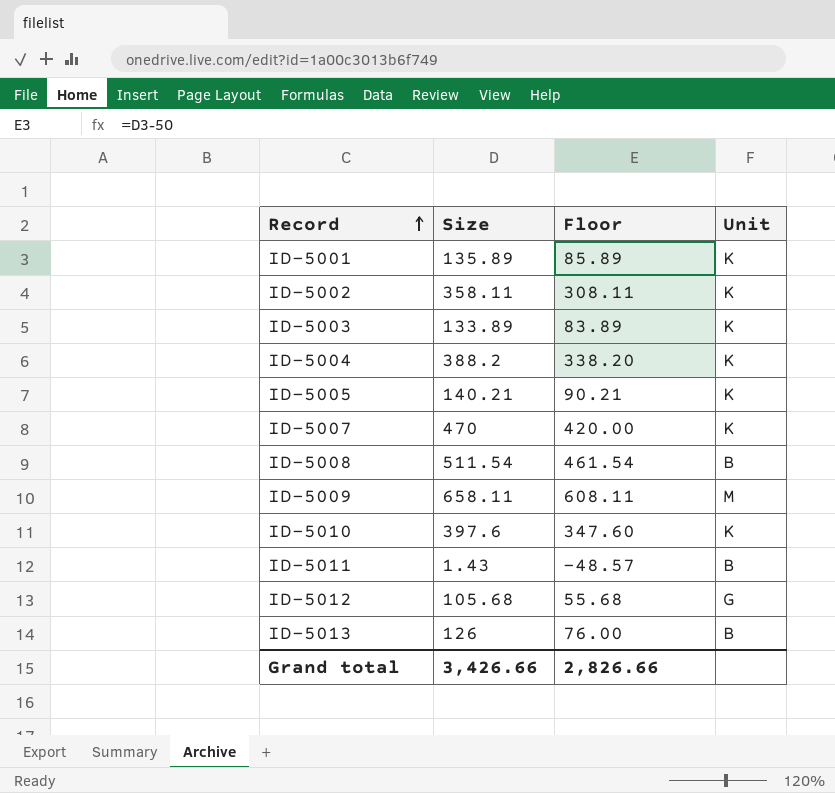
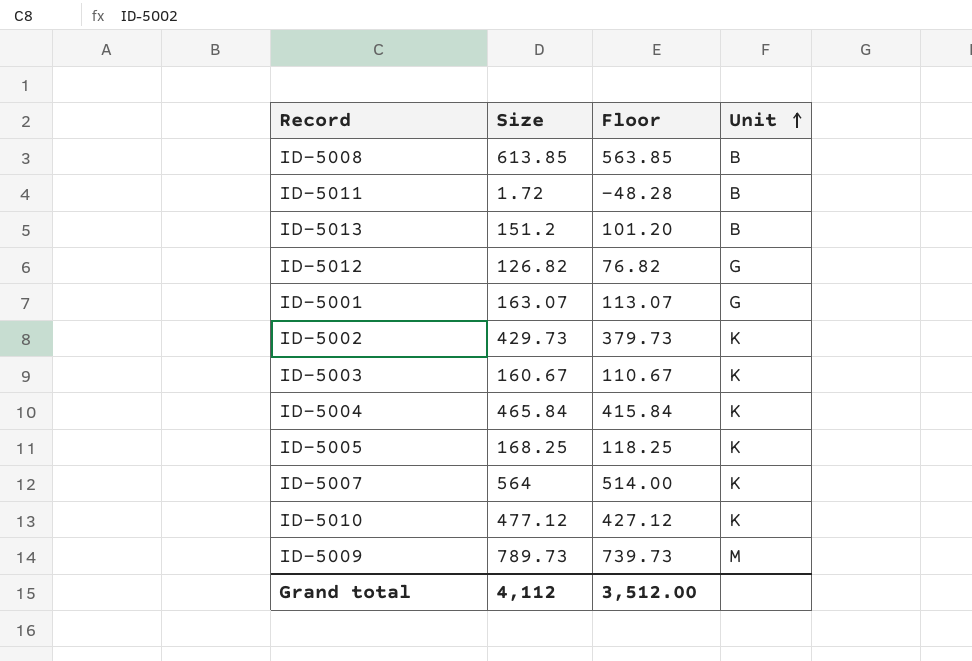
row order: Record ascending -> Unit ascending
ID-5008 | Size: 511.54 -> 613.85
ID-5008 | Floor: 461.54 -> 563.85
ID-5011 | Size: 1.43 -> 1.72
ID-5011 | Floor: -48.57 -> -48.28
ID-5013 | Size: 126 -> 151.2
ID-5013 | Floor: 76.00 -> 101.20
ID-5012 | Size: 105.68 -> 126.82
ID-5012 | Floor: 55.68 -> 76.82
ID-5001 | Size: 135.89 -> 163.07
ID-5001 | Floor: 85.89 -> 113.07
ID-5001 | Unit: K -> G
ID-5002 | Size: 358.11 -> 429.73
ID-5002 | Floor: 308.11 -> 379.73
ID-5003 | Size: 133.89 -> 160.67
ID-5003 | Floor: 83.89 -> 110.67
ID-5004 | Size: 388.2 -> 465.84
ID-5004 | Floor: 338.20 -> 415.84
ID-5005 | Size: 140.21 -> 168.25
ID-5005 | Floor: 90.21 -> 118.25
ID-5007 | Size: 470 -> 564
ID-5007 | Floor: 420.00 -> 514.00
ID-5010 | Size: 397.6 -> 477.12
ID-5010 | Floor: 347.60 -> 427.12
ID-5009 | Size: 658.11 -> 789.73
ID-5009 | Floor: 608.11 -> 739.73
Grand total | Size: 3,426.66 -> 4,112
Grand total | Floor: 2,826.66 -> 3,512.00

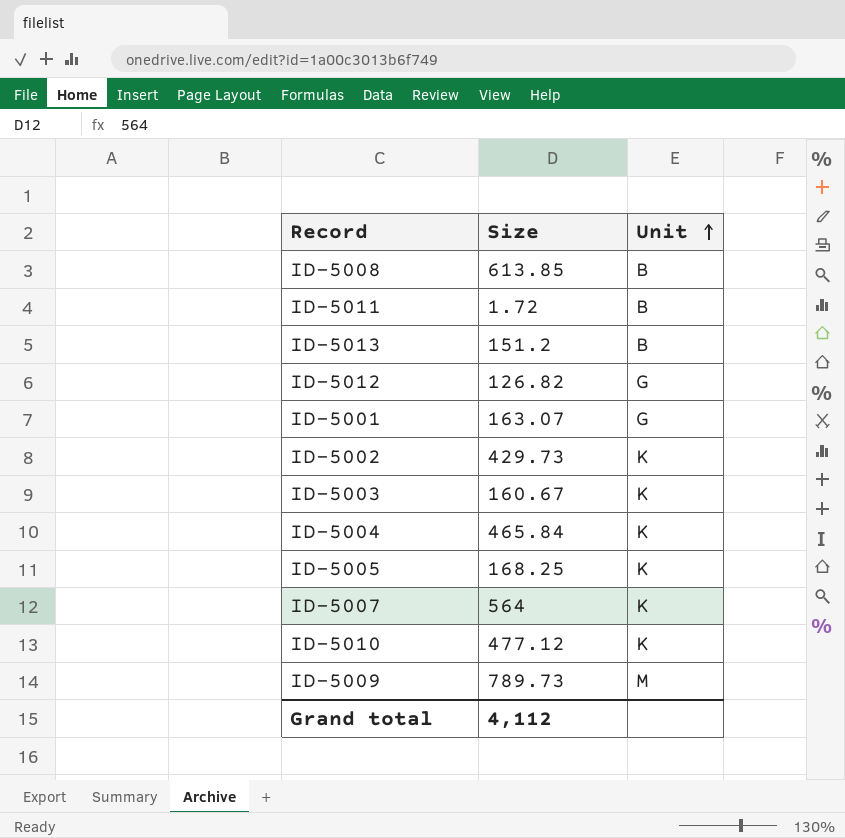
column Floor | formula: [Size] - 50 -> none

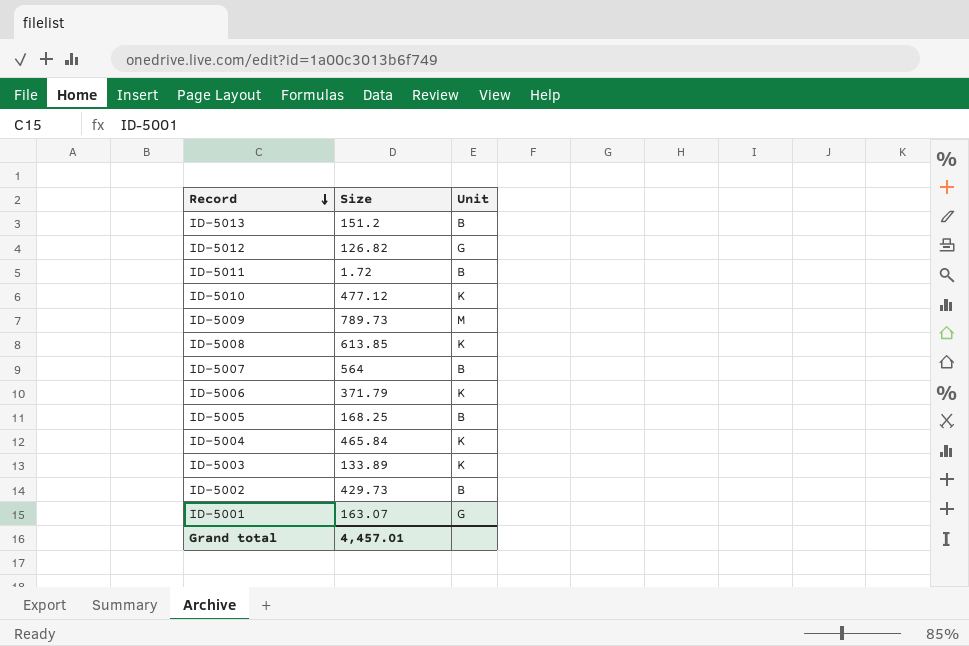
row order: Unit ascending -> Record descending
ID-5008 | Unit: B -> K
ID-5007 | Unit: K -> B
row ID-5006: none -> 371.79 | K
ID-5005 | Unit: K -> B
ID-5003 | Size: 160.67 -> 133.89
ID-5002 | Unit: K -> B
Grand total | Size: 4,112 -> 4,457.01

